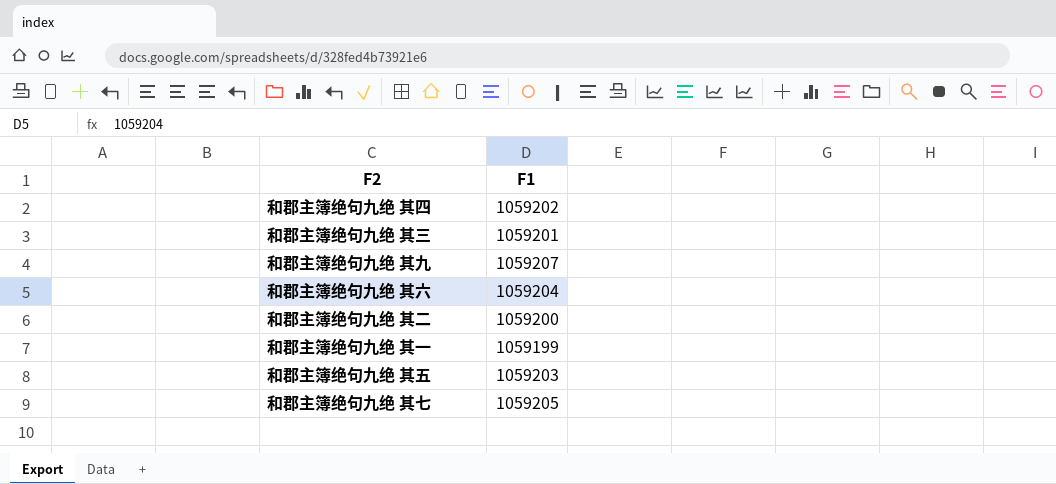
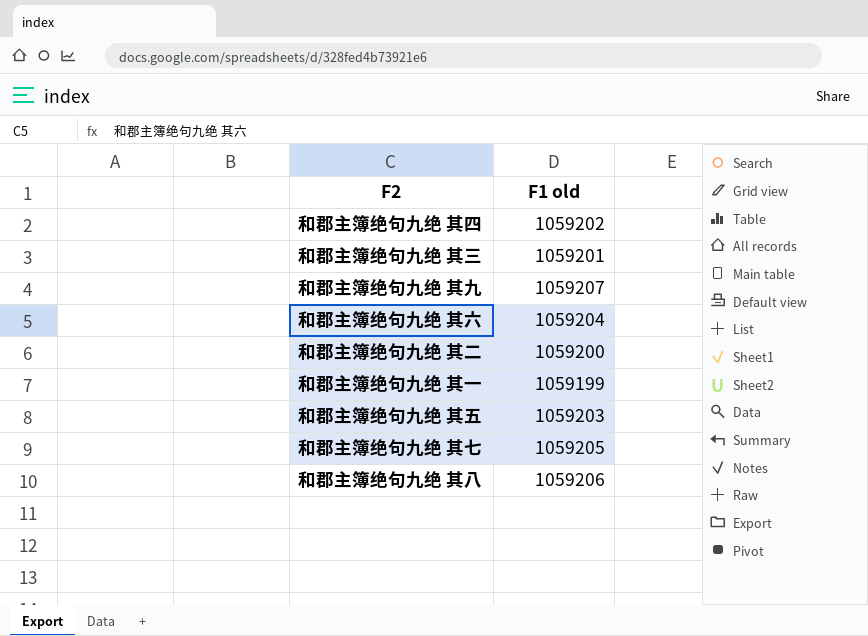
column name: F1 -> F1 old
row 和郡主簿绝句九绝 其八: none -> 1059206

